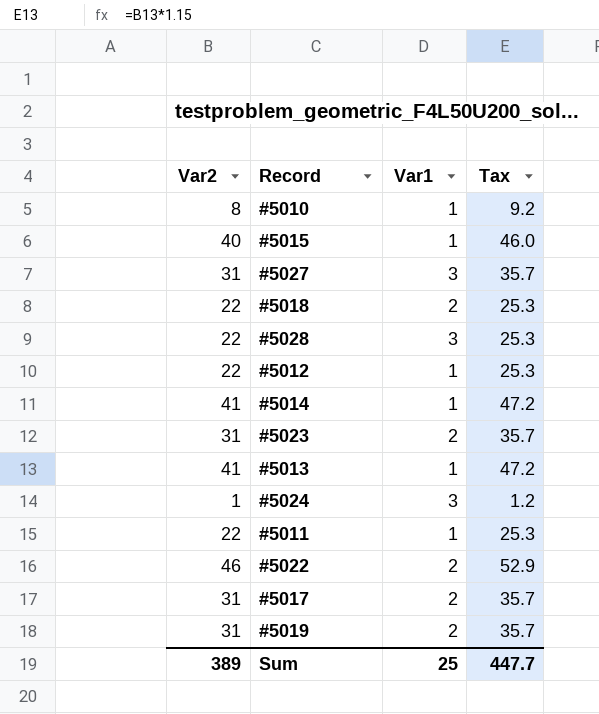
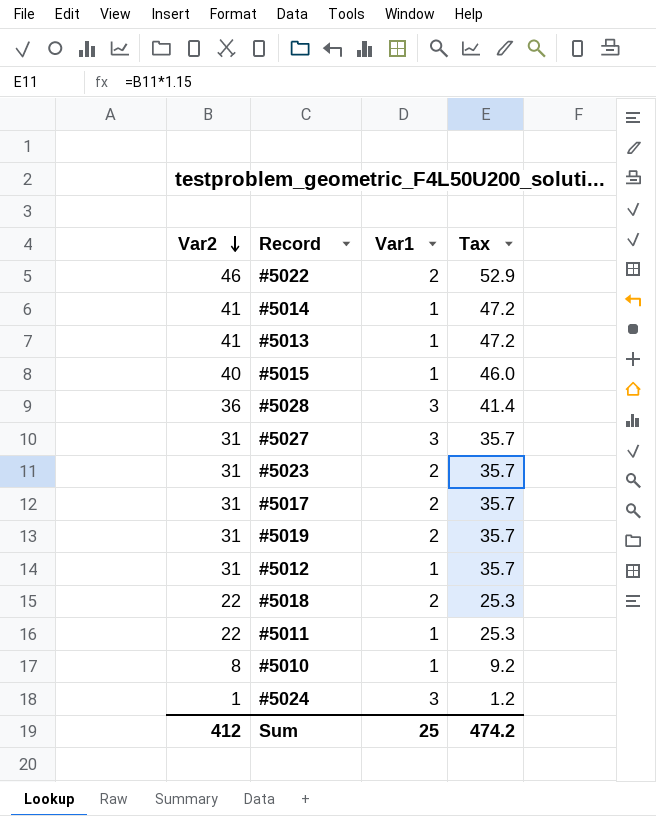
row order: none -> Var2 descending
#5028 | Var2: 22 -> 36
#5028 | Tax: 25.3 -> 41.4
#5012 | Var2: 22 -> 31
#5012 | Tax: 25.3 -> 35.7
Sum | Var2: 389 -> 412
Sum | Tax: 447.7 -> 474.2

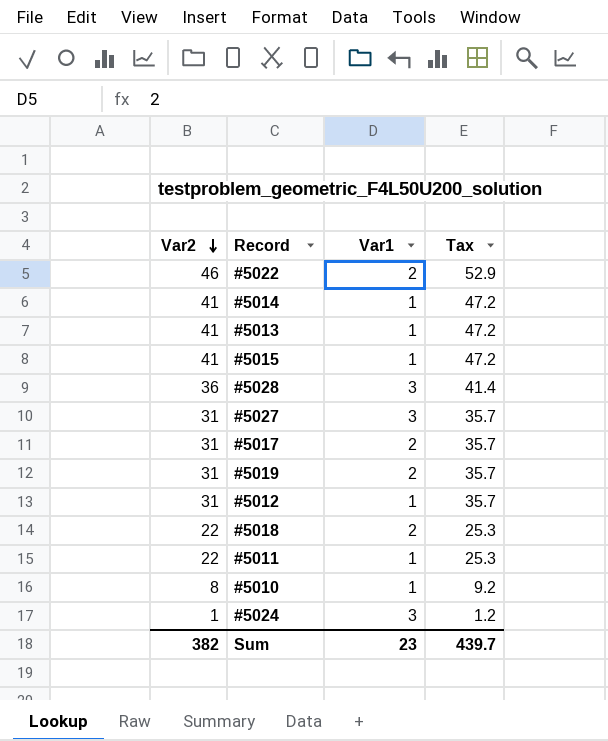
row #5023: 31 | 2 | 35.7 -> none
#5015 | Var2: 40 -> 41
#5015 | Tax: 46.0 -> 47.2
Sum | Var2: 412 -> 382
Sum | Var1: 25 -> 23
Sum | Tax: 474.2 -> 439.7

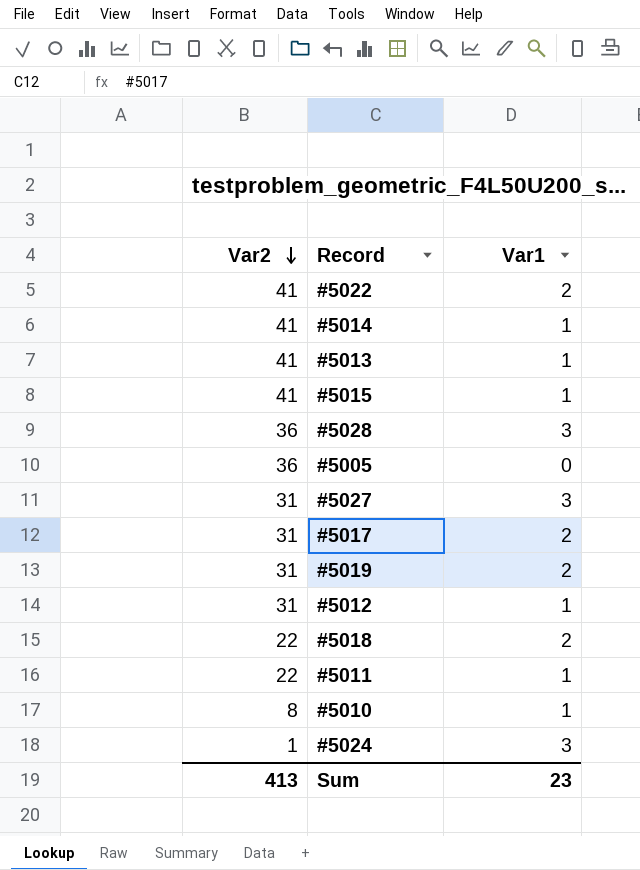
column Tax | formula: [Var2] * 1.15 -> none
#5022 | Var2: 46 -> 41
row #5005: none -> 36 | 0
Sum | Var2: 382 -> 413

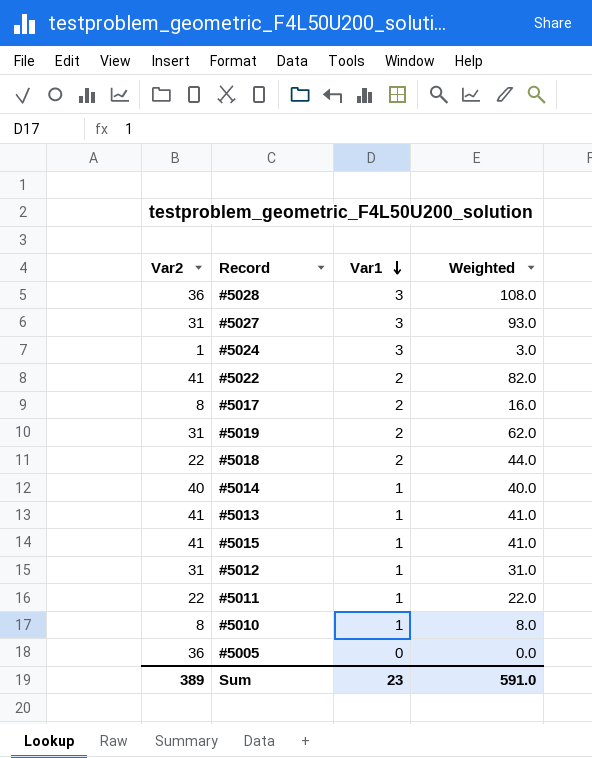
row order: Var2 descending -> Var1 descending
column Weighted | formula: none -> [Var2] * [Var1]
#5017 | Var2: 31 -> 8
#5014 | Var2: 41 -> 40
Sum | Var2: 413 -> 389

